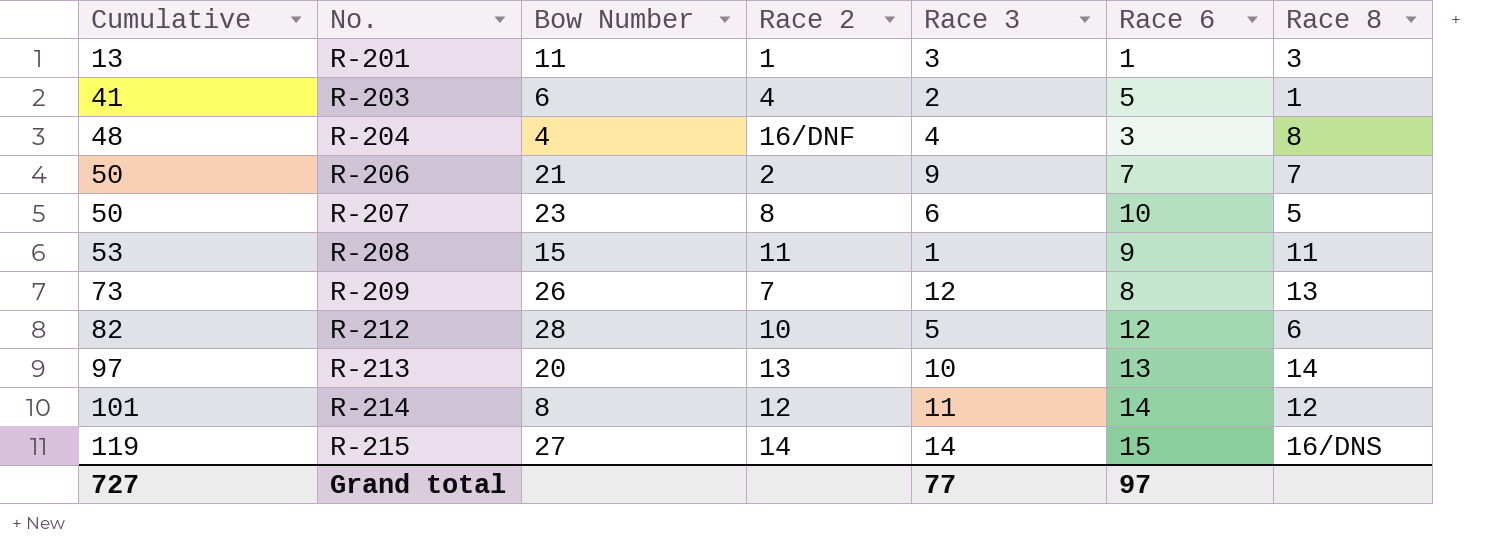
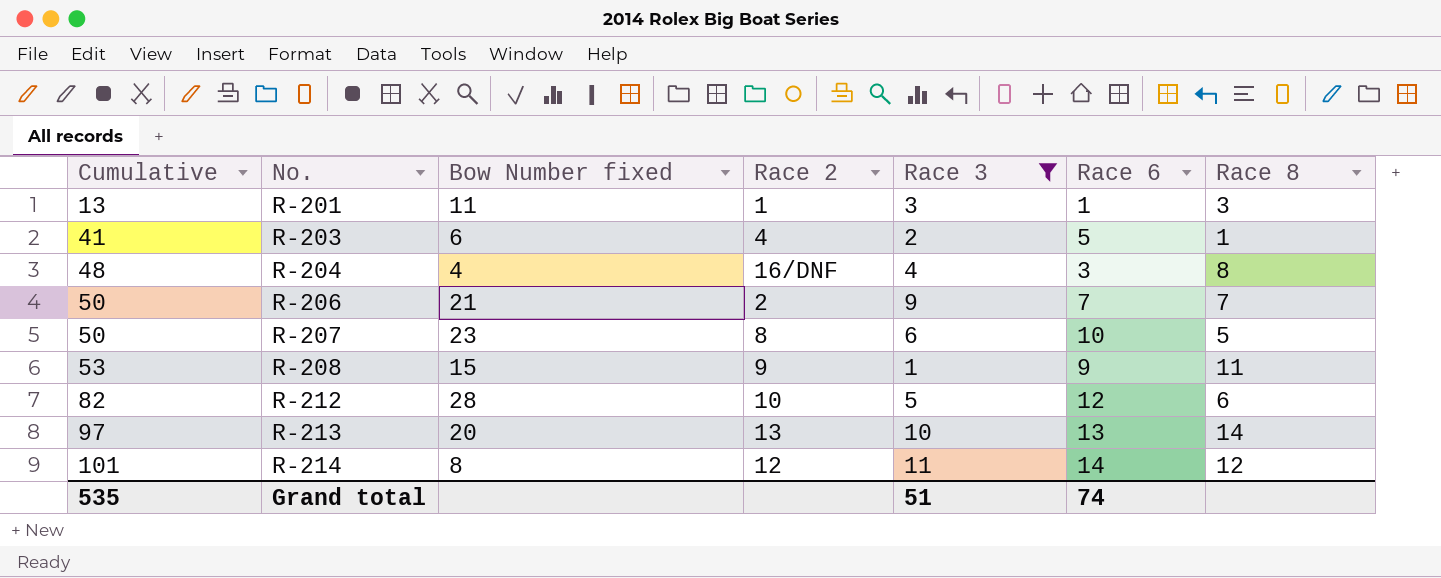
filter: none -> Race 3 <= 11
column name: Bow Number -> Bow Number fixed
R-208 | Race 2: 11 -> 9
Grand total | Cumulative: 727 -> 535
Grand total | Race 3: 77 -> 51
Grand total | Race 6: 97 -> 74

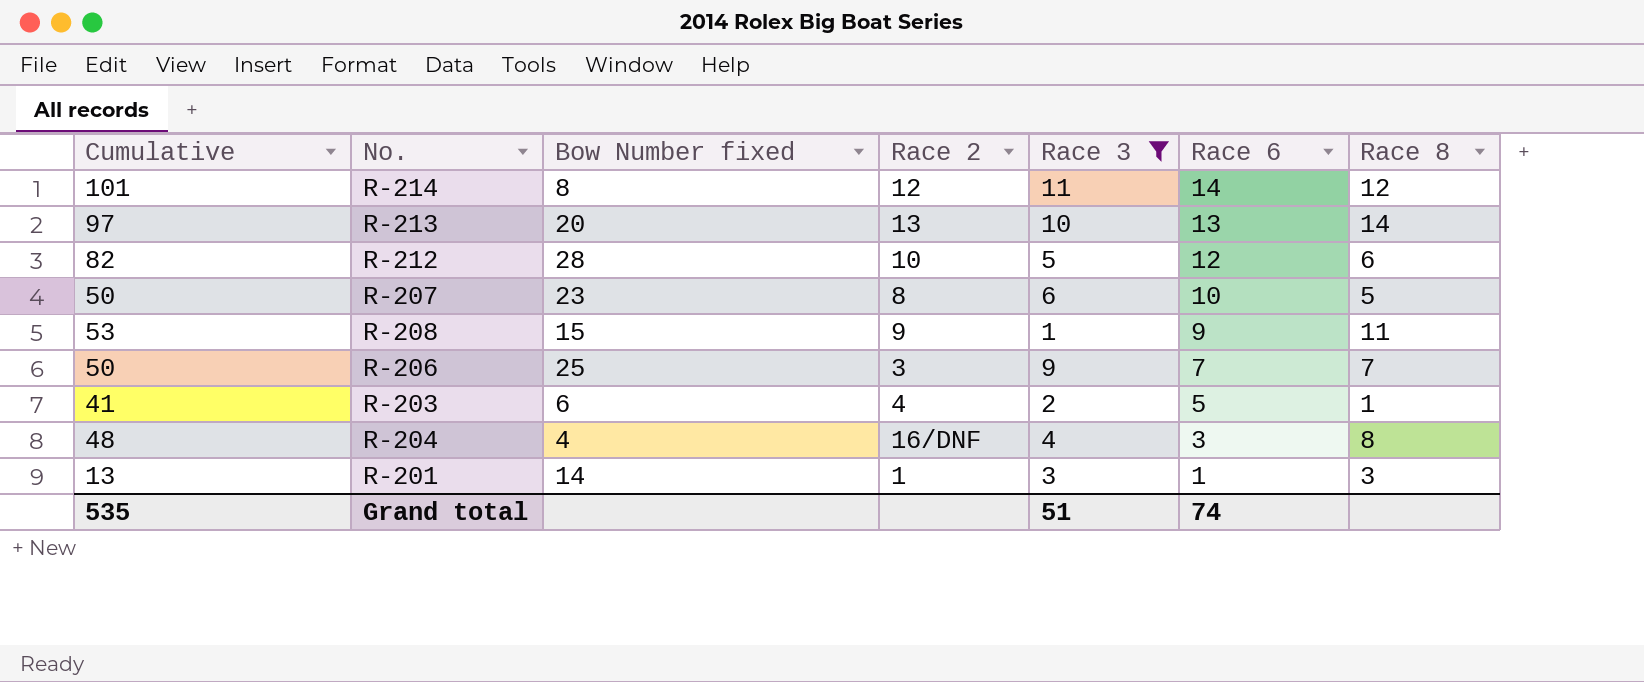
row order: Cumulative ascending -> Race 6 descending
R-206 | Bow Number fixed: 21 -> 25
R-206 | Race 2: 2 -> 3
R-201 | Bow Number fixed: 11 -> 14

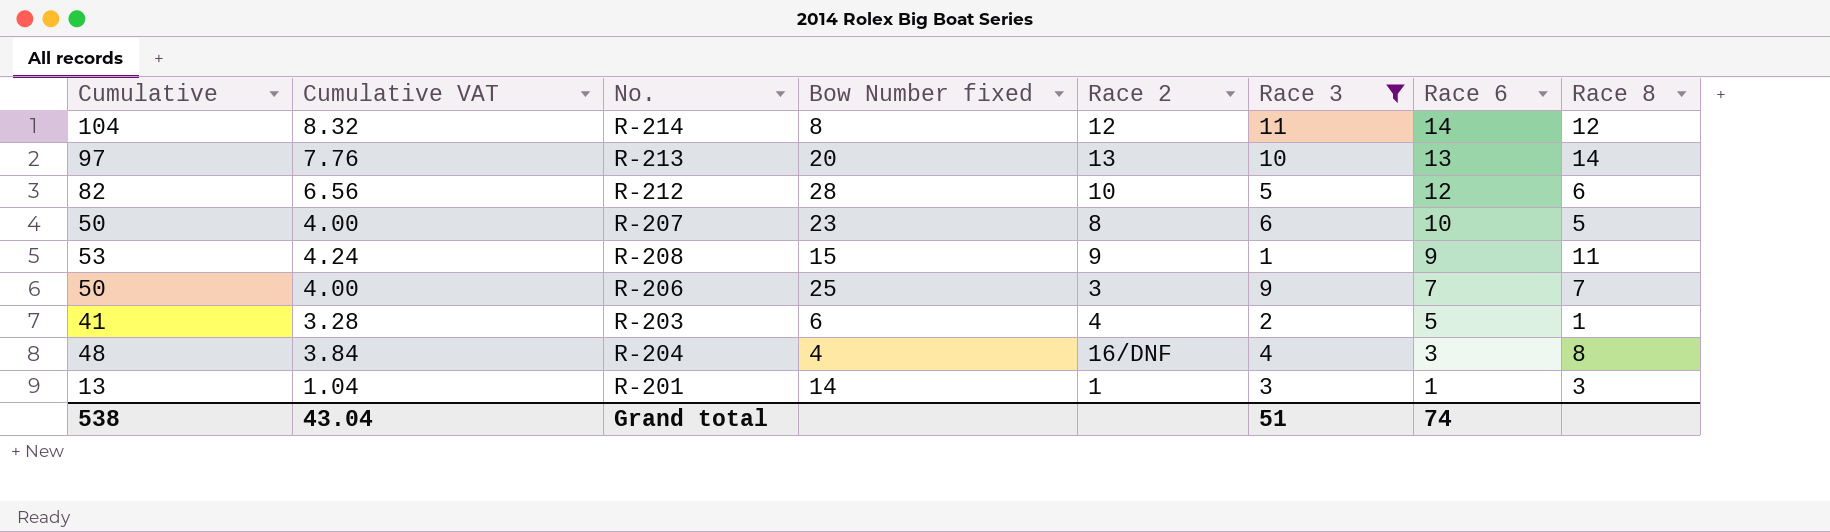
column Cumulative VAT | formula: none -> [Cumulative] * 0.08
R-214 | Cumulative: 101 -> 104
Grand total | Cumulative: 535 -> 538

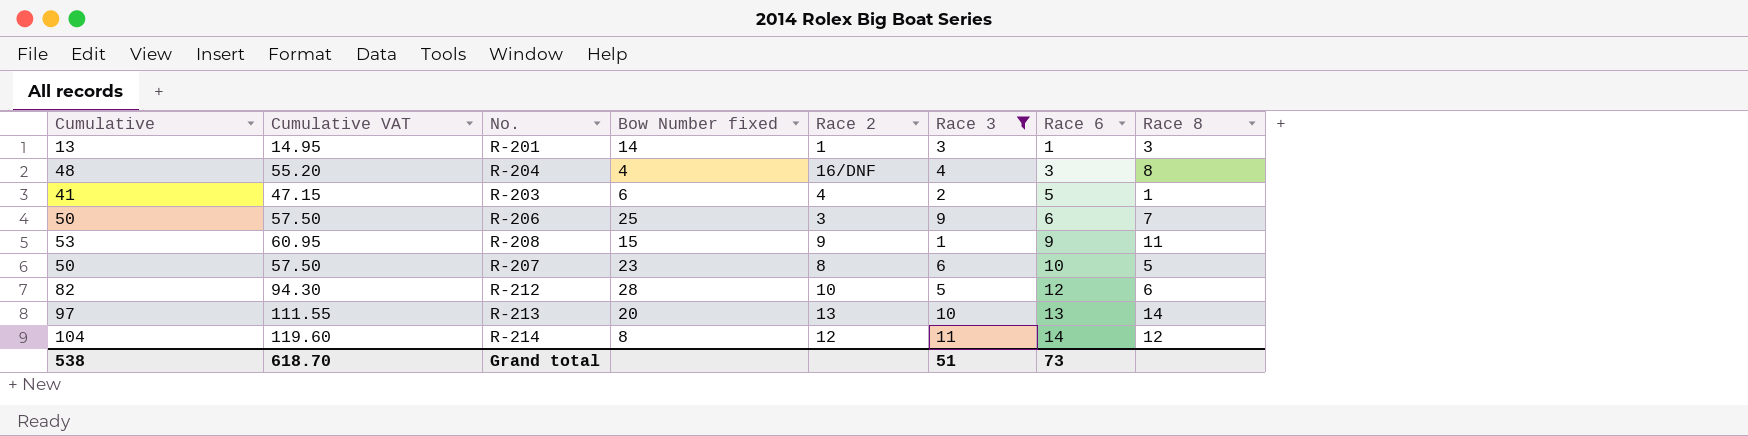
row order: Race 6 descending -> Race 6 ascending
column Cumulative VAT | formula: [Cumulative] * 0.08 -> [Cumulative] * 1.15
R-206 | Race 6: 7 -> 6
Grand total | Cumulative VAT: 43.04 -> 618.70
Grand total | Race 6: 74 -> 73

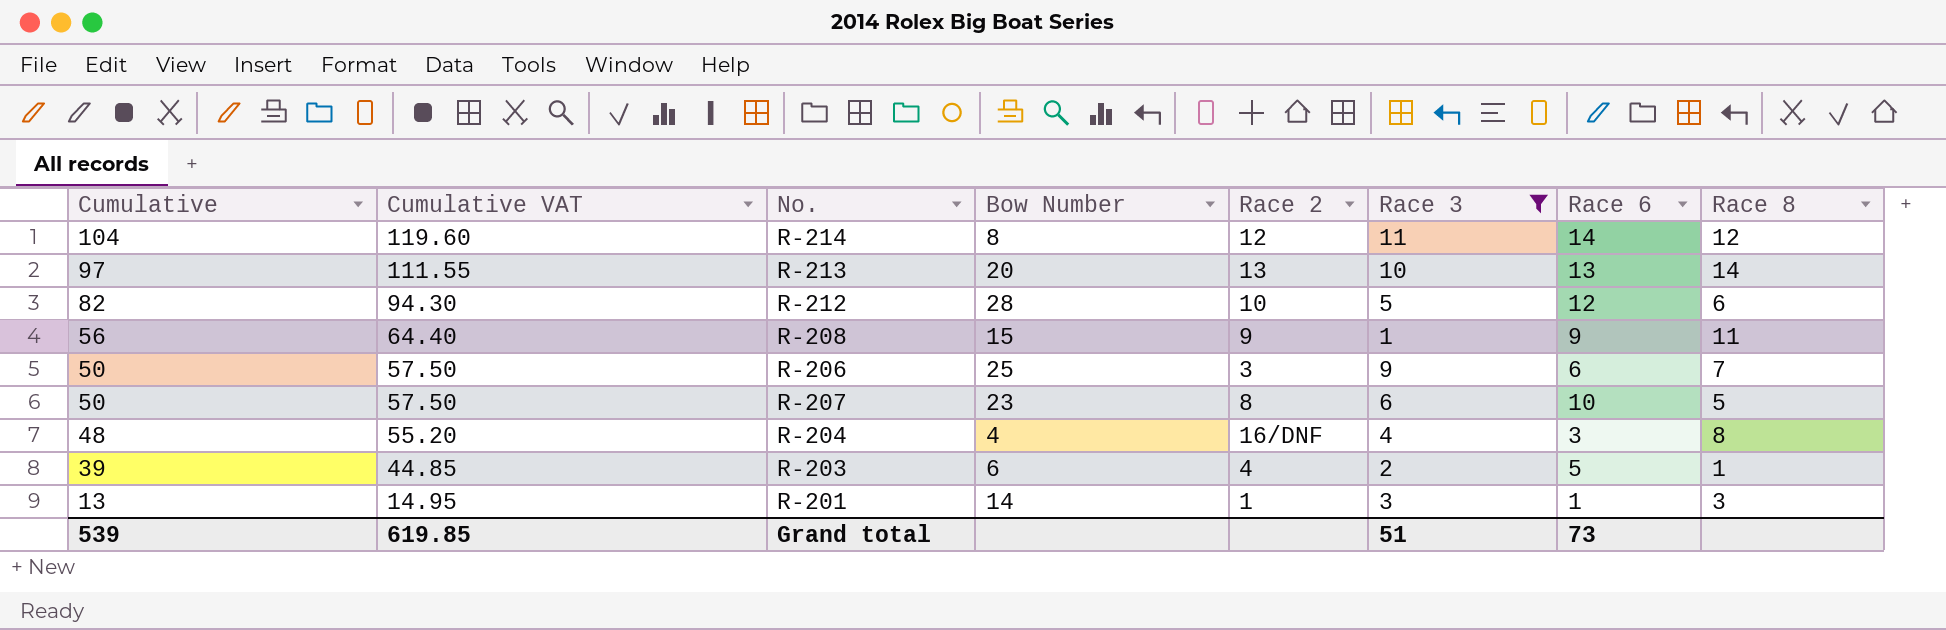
row order: Race 6 ascending -> Cumulative descending
column name: Bow Number fixed -> Bow Number
R-208 | Cumulative: 53 -> 56
R-208 | Cumulative VAT: 60.95 -> 64.40
R-203 | Cumulative: 41 -> 39
R-203 | Cumulative VAT: 47.15 -> 44.85
Grand total | Cumulative: 538 -> 539
Grand total | Cumulative VAT: 618.70 -> 619.85

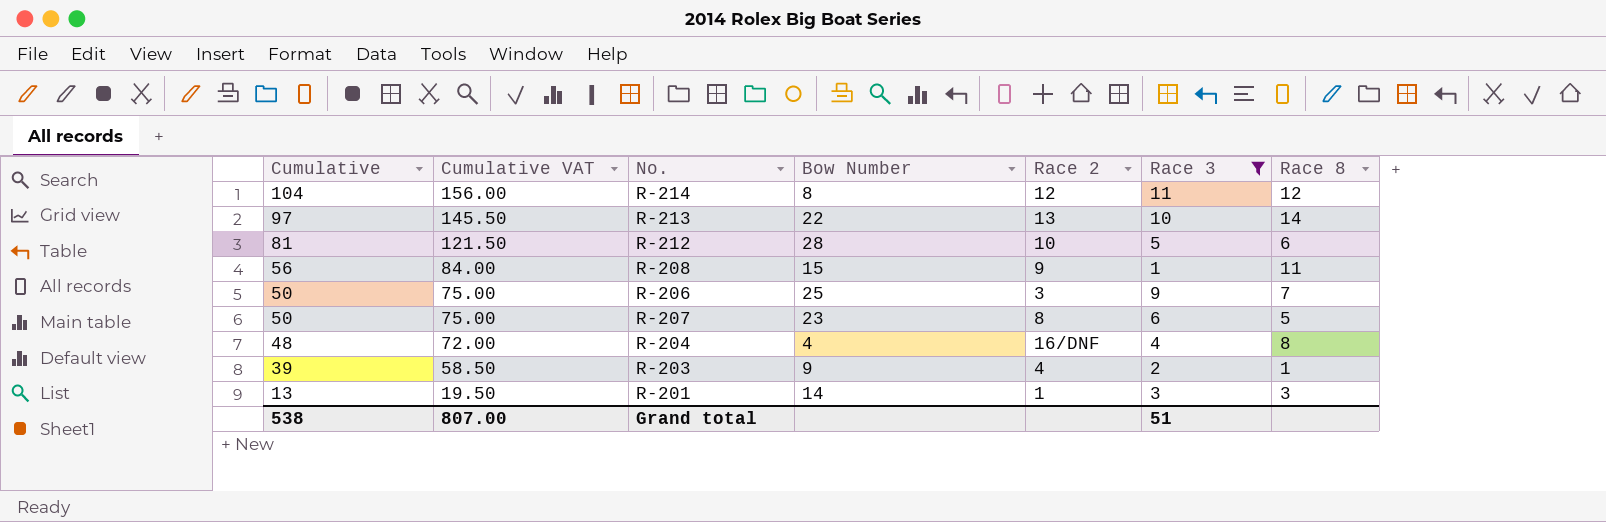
column Race 6 | position: 7 -> none
column Cumulative VAT | formula: [Cumulative] * 1.15 -> [Cumulative] * 1.5
R-213 | Bow Number: 20 -> 22
R-212 | Cumulative: 82 -> 81
R-203 | Bow Number: 6 -> 9
Grand total | Cumulative: 539 -> 538
Grand total | Cumulative VAT: 619.85 -> 807.00

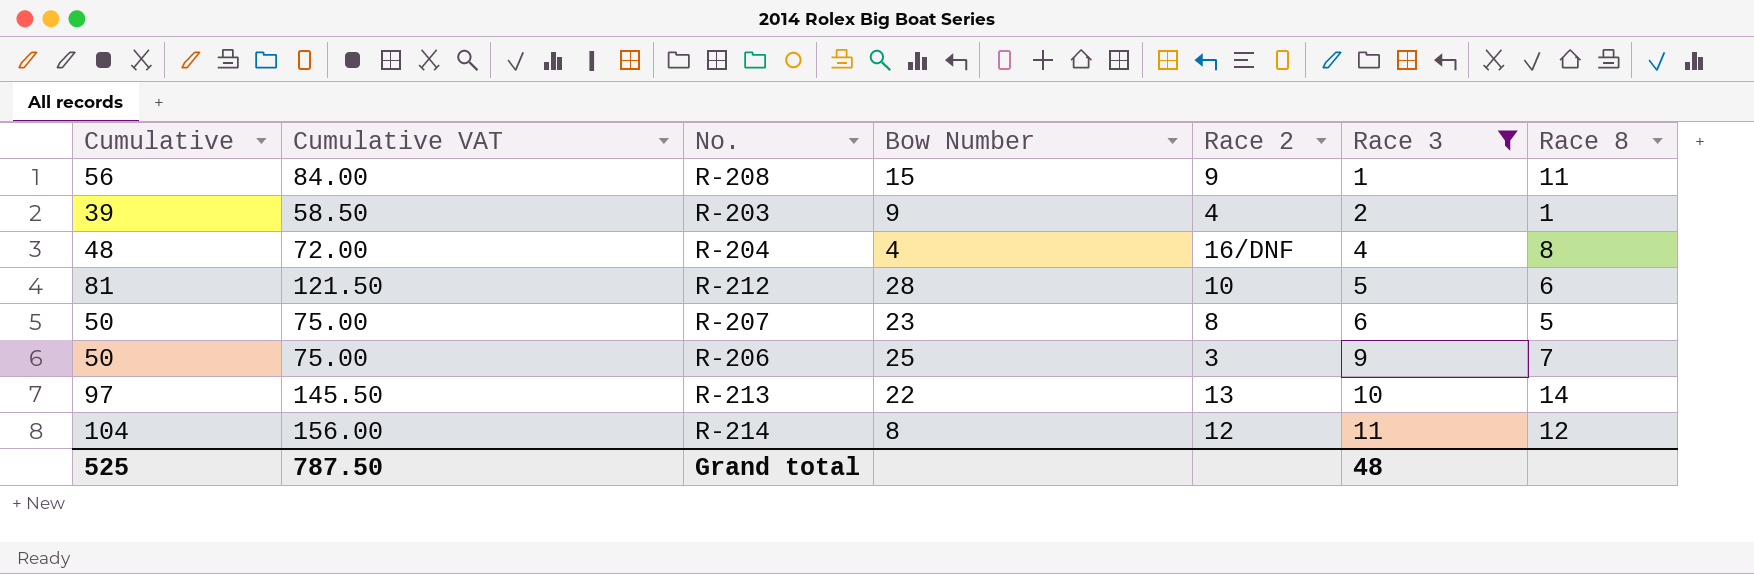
row order: Cumulative descending -> Race 3 ascending
row R-201: 13 | 19.50 | 14 | 1 | 3 | 3 -> none
Grand total | Cumulative: 538 -> 525
Grand total | Cumulative VAT: 807.00 -> 787.50
Grand total | Race 3: 51 -> 48

